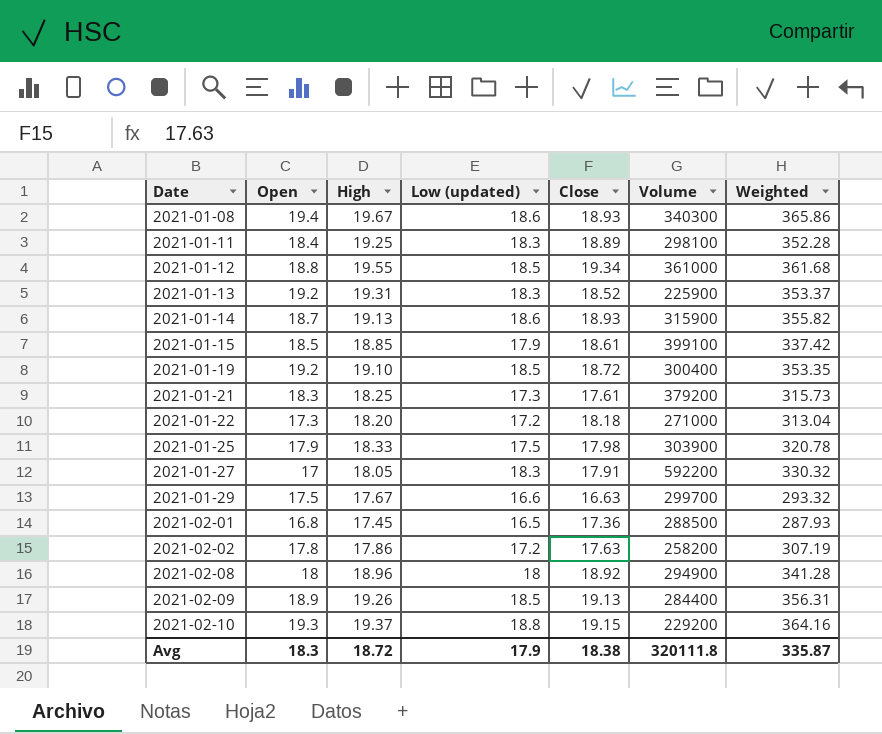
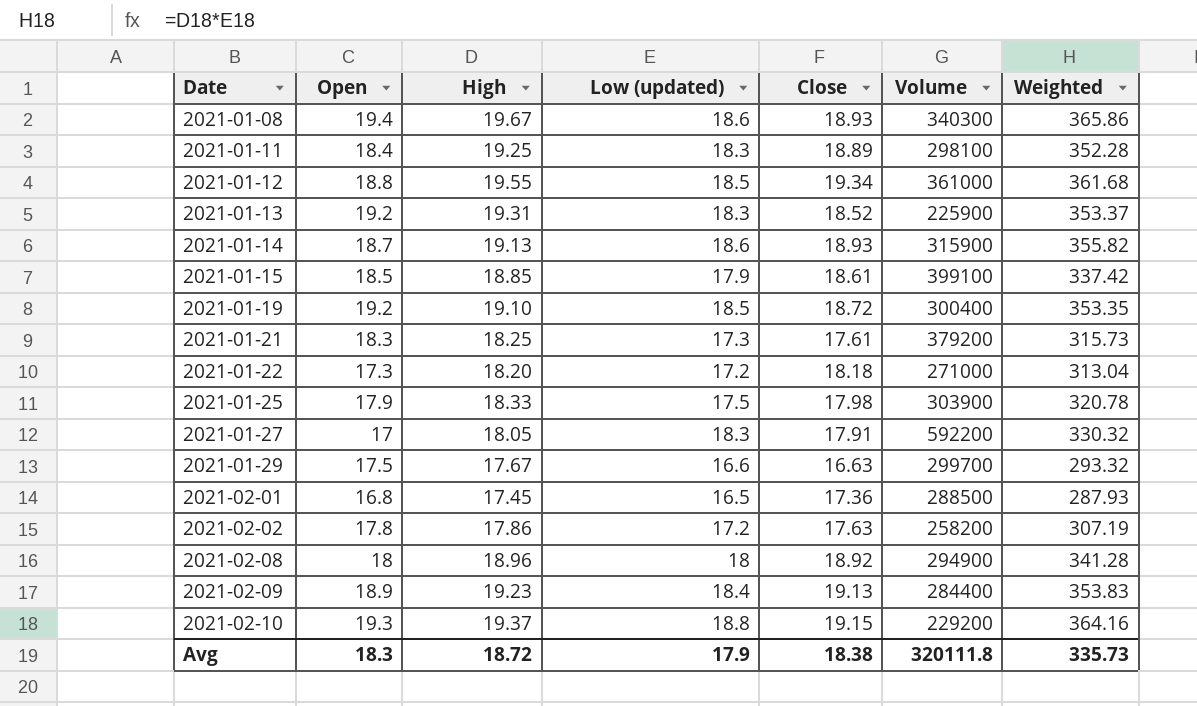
2021-02-09 | High: 19.26 -> 19.23
2021-02-09 | Low (updated): 18.5 -> 18.4
2021-02-09 | Weighted: 356.31 -> 353.83
Avg | Weighted: 335.87 -> 335.73

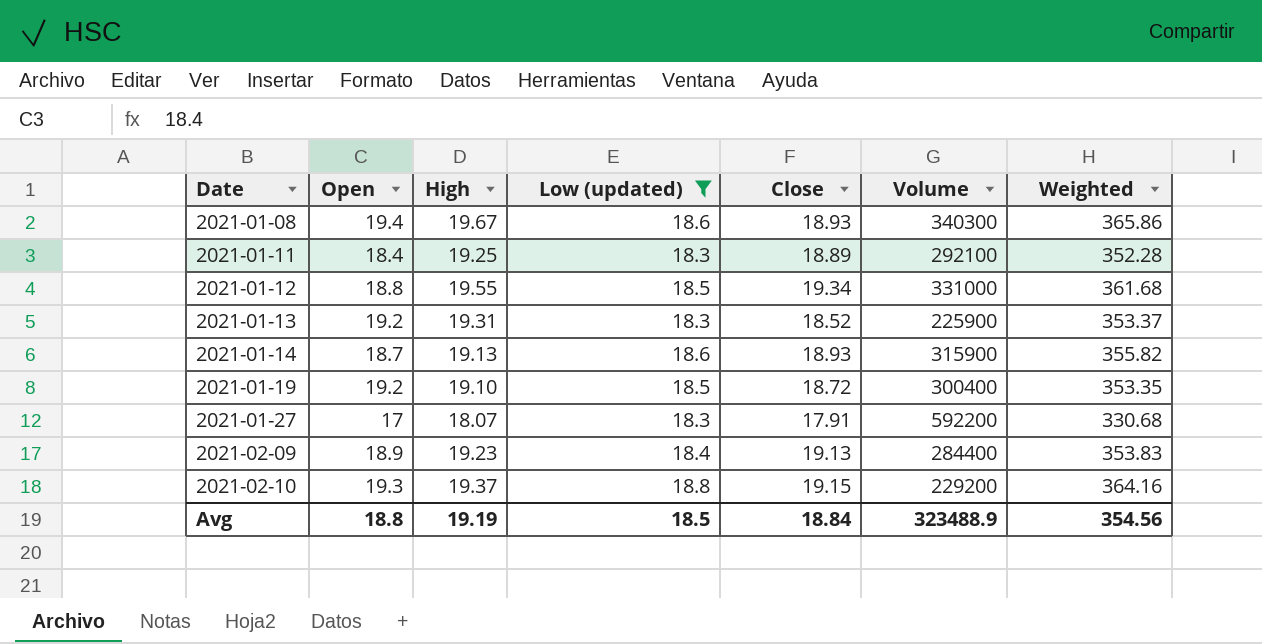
filter: none -> Low (updated) >= 18.3
2021-01-11 | Volume: 298100 -> 292100
2021-01-12 | Volume: 361000 -> 331000
2021-01-27 | High: 18.05 -> 18.07
2021-01-27 | Weighted: 330.32 -> 330.68
Avg | Open: 18.3 -> 18.8
Avg | High: 18.72 -> 19.19
Avg | Low (updated): 17.9 -> 18.5
Avg | Close: 18.38 -> 18.84
Avg | Volume: 320111.8 -> 323488.9
Avg | Weighted: 335.73 -> 354.56

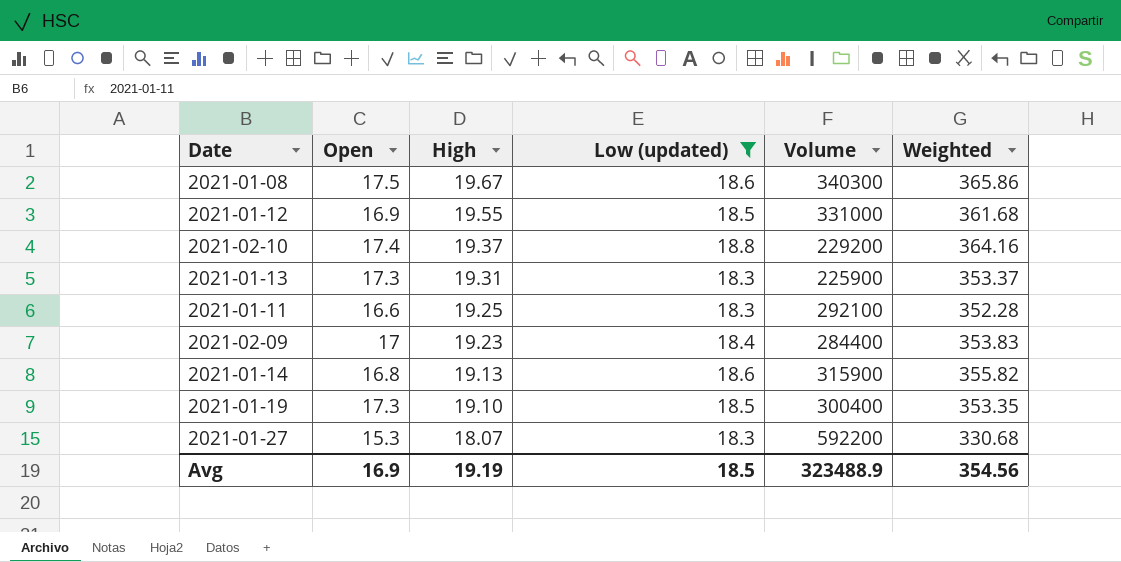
row order: Date ascending -> High descending
column Close | position: 5 -> none
2021-01-08 | Open: 19.4 -> 17.5
2021-01-12 | Open: 18.8 -> 16.9
2021-02-10 | Open: 19.3 -> 17.4
2021-01-13 | Open: 19.2 -> 17.3
2021-01-11 | Open: 18.4 -> 16.6
2021-02-09 | Open: 18.9 -> 17
2021-01-14 | Open: 18.7 -> 16.8
2021-01-19 | Open: 19.2 -> 17.3
2021-01-27 | Open: 17 -> 15.3
Avg | Open: 18.8 -> 16.9

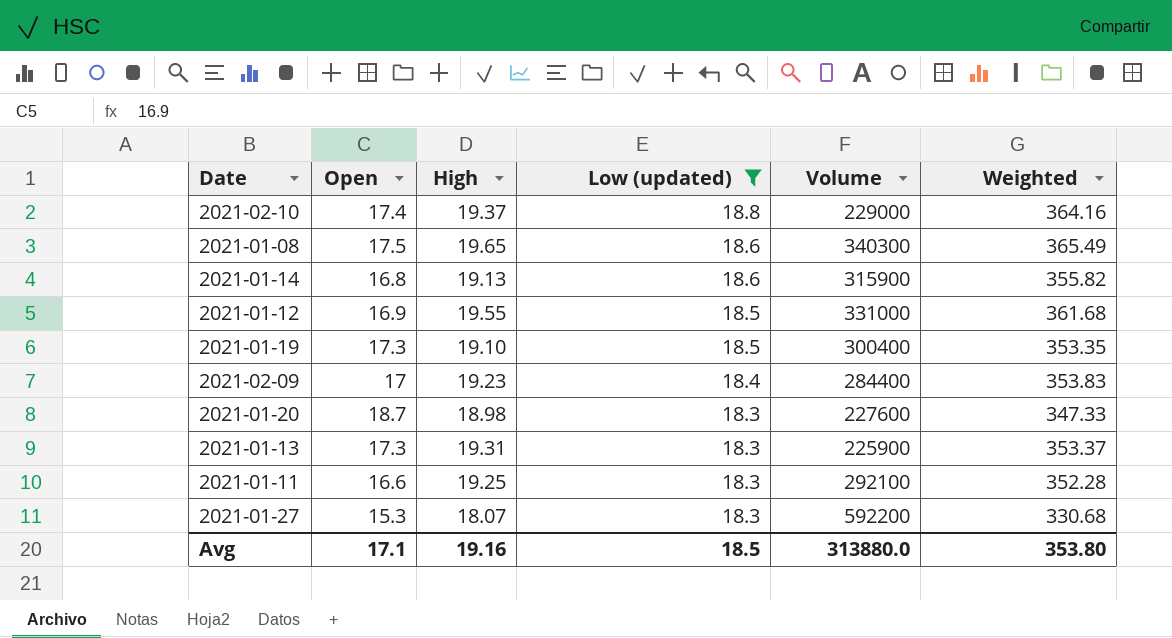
row order: High descending -> Low (updated) descending
2021-02-10 | Volume: 229200 -> 229000
2021-01-08 | High: 19.67 -> 19.65
2021-01-08 | Weighted: 365.86 -> 365.49
row 2021-01-20: none -> 18.7 | 18.98 | 18.3 | 227600 | 347.33
Avg | Open: 16.9 -> 17.1
Avg | High: 19.19 -> 19.16
Avg | Volume: 323488.9 -> 313880.0
Avg | Weighted: 354.56 -> 353.80

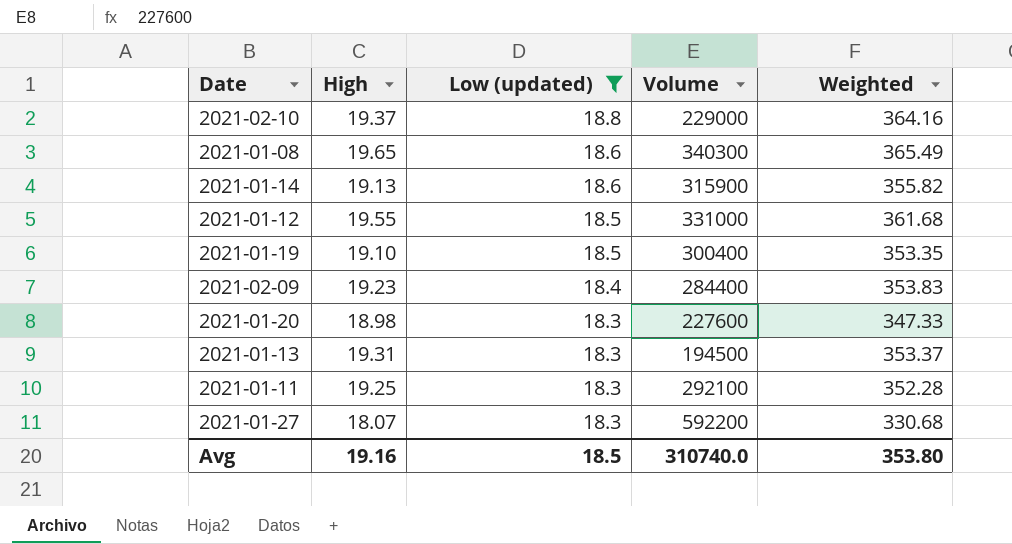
column Open | position: 2 -> none
2021-01-13 | Volume: 225900 -> 194500
Avg | Volume: 313880.0 -> 310740.0

